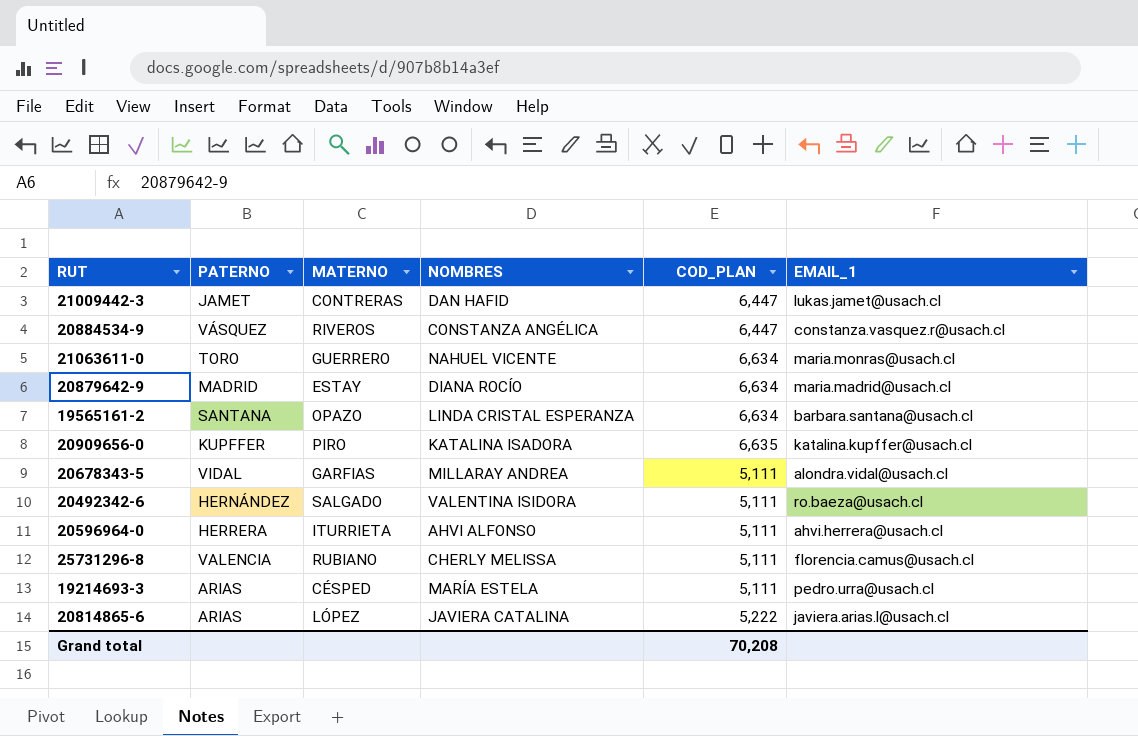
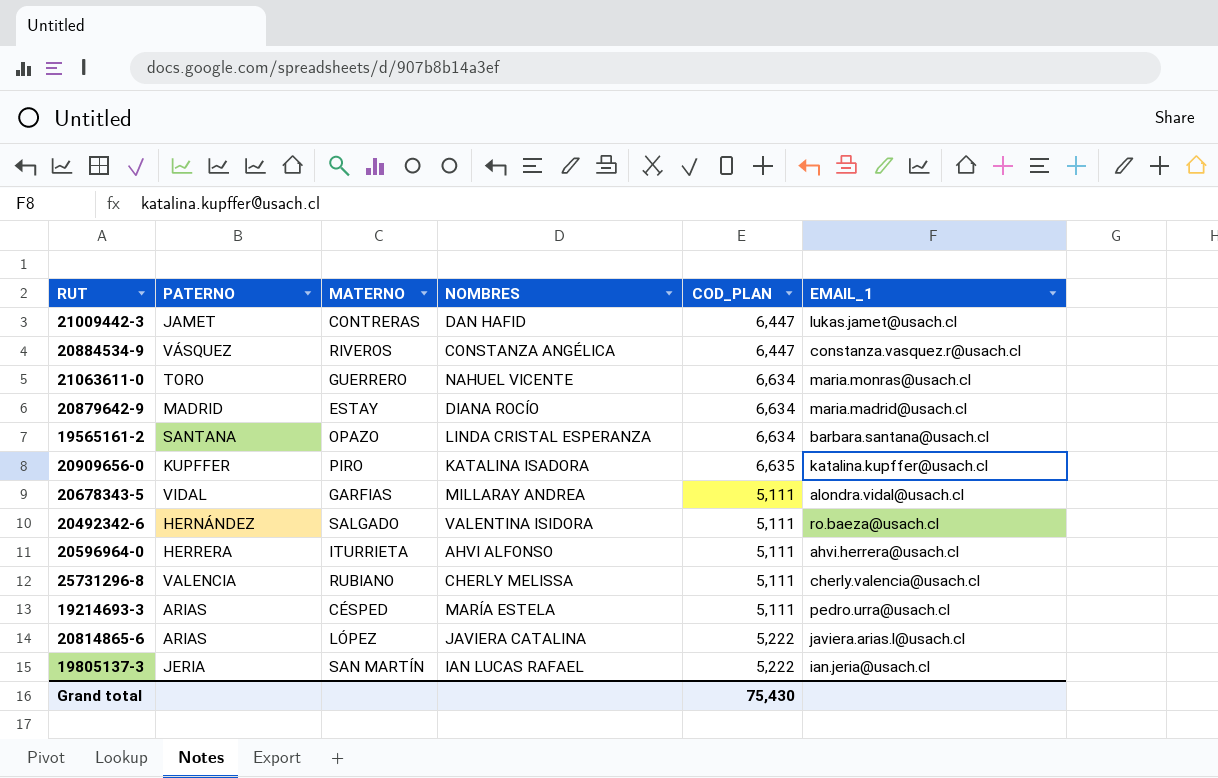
25731296-8 | EMAIL_1: florencia.camus@usach.cl -> cherly.valencia@usach.cl
row 19805137-3: none -> JERIA | SAN MARTÍN | IAN LUCAS RAFAEL | 5,222 | ian.jeria@usach.cl
Grand total | COD_PLAN: 70,208 -> 75,430

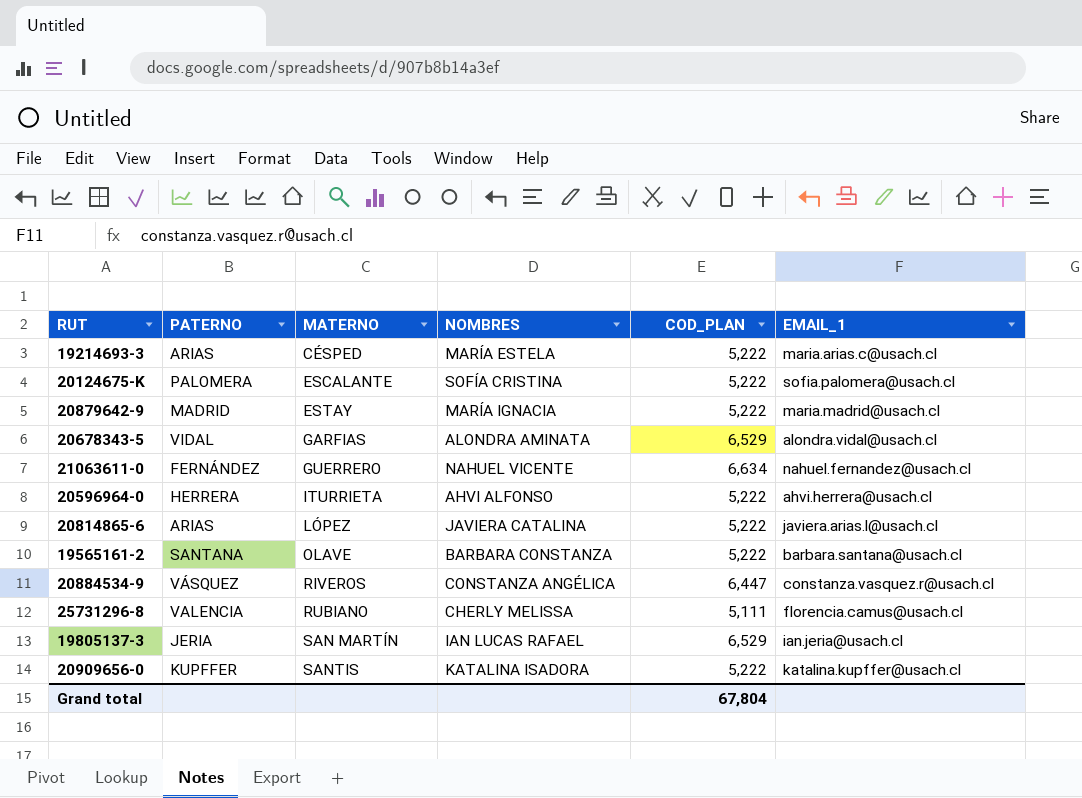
row order: none -> MATERNO ascending
row 21009442-3: JAMET | CONTRERAS | DAN HAFID | 6,447 | lukas.jamet@usach.cl -> none
row 20492342-6: HERNÁNDEZ | SALGADO | VALENTINA ISIDORA | 5,111 | ro.baeza@usach.cl -> none
19214693-3 | COD_PLAN: 5,111 -> 5,222
19214693-3 | EMAIL_1: pedro.urra@usach.cl -> maria.arias.c@usach.cl
row 20124675-K: none -> PALOMERA | ESCALANTE | SOFÍA CRISTINA | 5,222 | sofia.palomera@usach.cl
20879642-9 | NOMBRES: DIANA ROCÍO -> MARÍA IGNACIA
20879642-9 | COD_PLAN: 6,634 -> 5,222
20678343-5 | NOMBRES: MILLARAY ANDREA -> ALONDRA AMINATA
20678343-5 | COD_PLAN: 5,111 -> 6,529
21063611-0 | PATERNO: TORO -> FERNÁNDEZ
21063611-0 | EMAIL_1: maria.monras@usach.cl -> nahuel.fernandez@usach.cl
20596964-0 | COD_PLAN: 5,111 -> 5,222
19565161-2 | MATERNO: OPAZO -> OLAVE
19565161-2 | NOMBRES: LINDA CRISTAL ESPERANZA -> BARBARA CONSTANZA
19565161-2 | COD_PLAN: 6,634 -> 5,222
25731296-8 | EMAIL_1: cherly.valencia@usach.cl -> florencia.camus@usach.cl
19805137-3 | COD_PLAN: 5,222 -> 6,529
20909656-0 | MATERNO: PIRO -> SANTIS
20909656-0 | COD_PLAN: 6,635 -> 5,222
Grand total | COD_PLAN: 75,430 -> 67,804

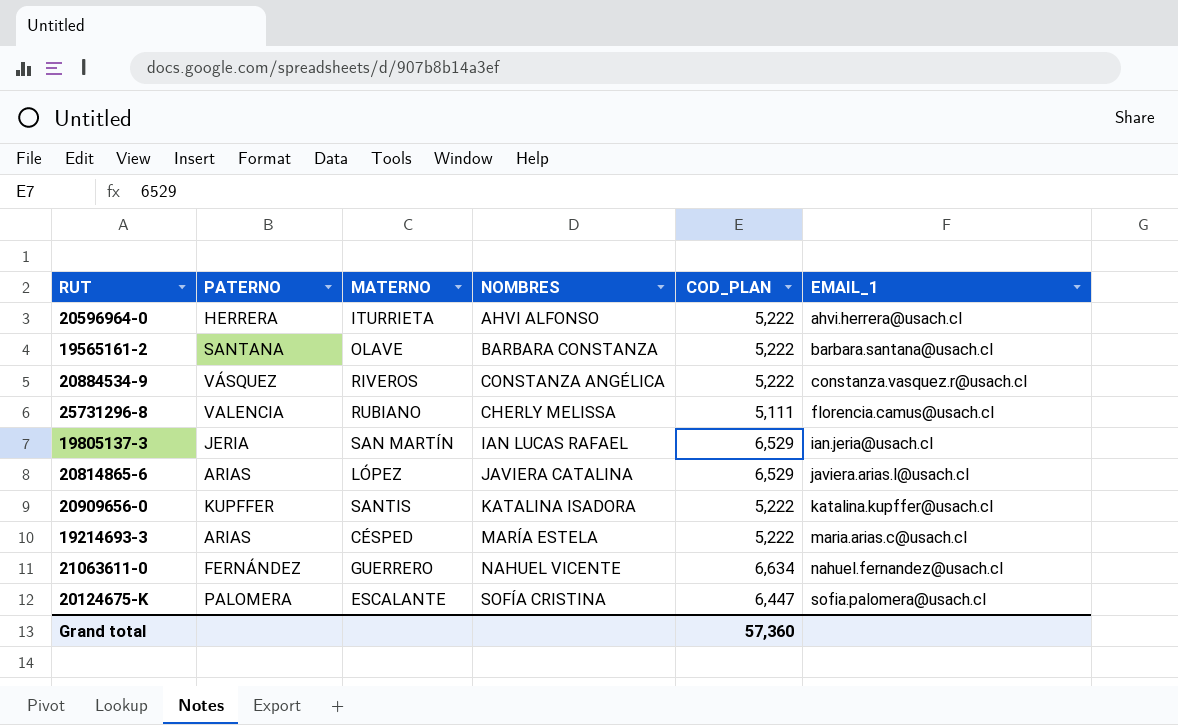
row order: MATERNO ascending -> EMAIL_1 ascending
row 20879642-9: MADRID | ESTAY | MARÍA IGNACIA | 5,222 | maria.madrid@usach.cl -> none
row 20678343-5: VIDAL | GARFIAS | ALONDRA AMINATA | 6,529 | alondra.vidal@usach.cl -> none
20884534-9 | COD_PLAN: 6,447 -> 5,222
20814865-6 | COD_PLAN: 5,222 -> 6,529
20124675-K | COD_PLAN: 5,222 -> 6,447
Grand total | COD_PLAN: 67,804 -> 57,360

